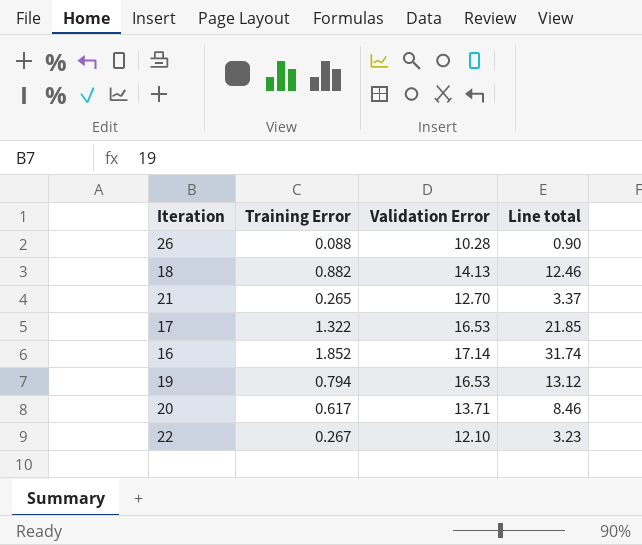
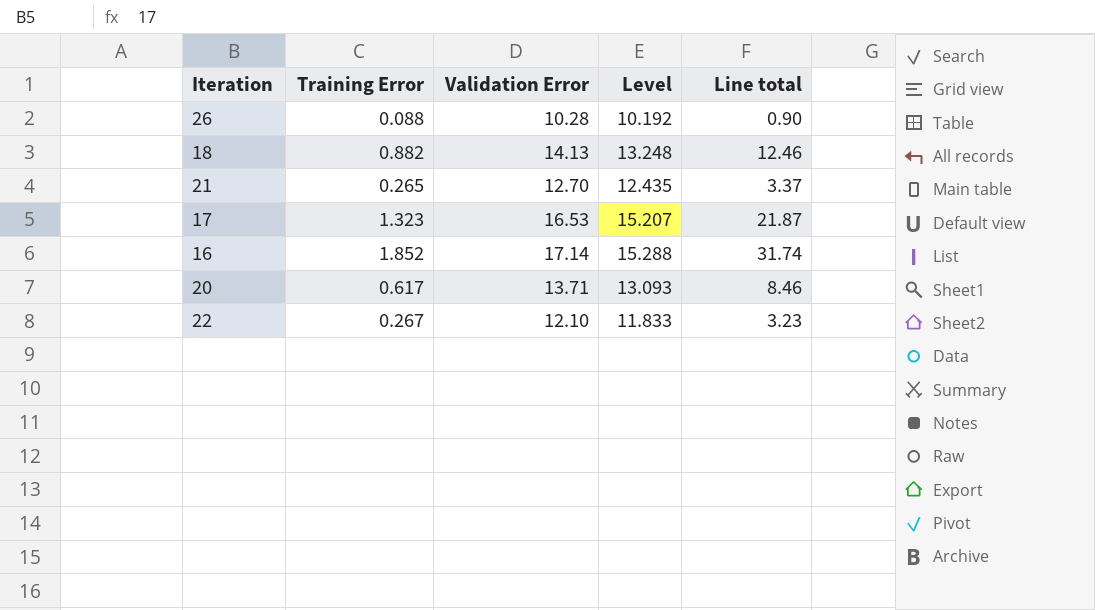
column Level | formula: none -> [Validation Error] - [Training Error]
row 19: 0.794 | 16.53 | 13.12 -> none
17 | Training Error: 1.322 -> 1.323
17 | Line total: 21.85 -> 21.87

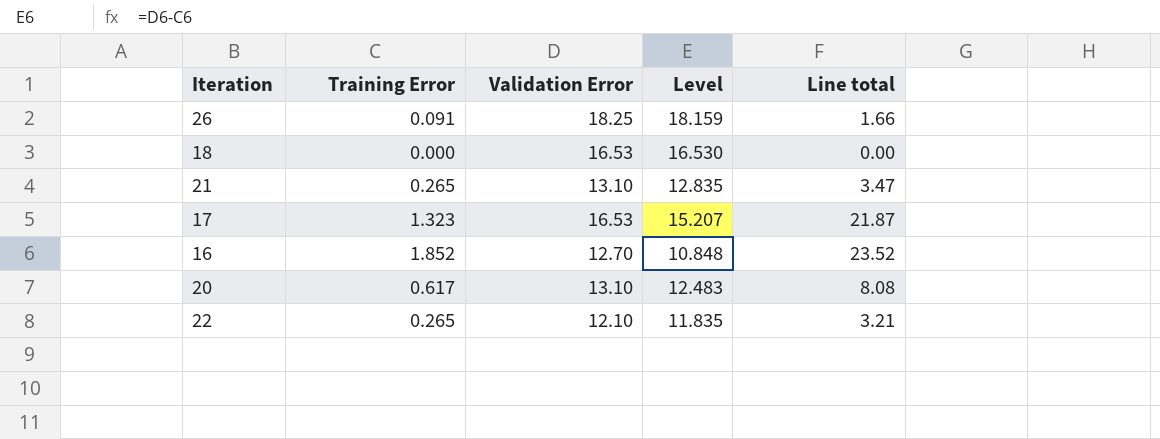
26 | Training Error: 0.088 -> 0.091
26 | Validation Error: 10.28 -> 18.25
26 | Level: 10.192 -> 18.159
26 | Line total: 0.90 -> 1.66
18 | Training Error: 0.882 -> 0.000
18 | Validation Error: 14.13 -> 16.53
18 | Level: 13.248 -> 16.530
18 | Line total: 12.46 -> 0.00
21 | Validation Error: 12.70 -> 13.10
21 | Level: 12.435 -> 12.835
21 | Line total: 3.37 -> 3.47
16 | Validation Error: 17.14 -> 12.70
16 | Level: 15.288 -> 10.848
16 | Line total: 31.74 -> 23.52
20 | Validation Error: 13.71 -> 13.10
20 | Level: 13.093 -> 12.483
20 | Line total: 8.46 -> 8.08
22 | Training Error: 0.267 -> 0.265
22 | Level: 11.833 -> 11.835
22 | Line total: 3.23 -> 3.21

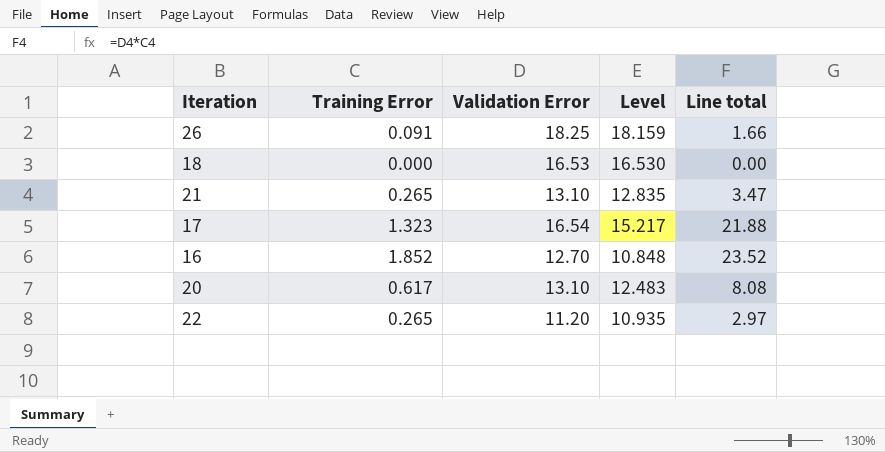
17 | Validation Error: 16.53 -> 16.54
17 | Level: 15.207 -> 15.217
17 | Line total: 21.87 -> 21.88
22 | Validation Error: 12.10 -> 11.20
22 | Level: 11.835 -> 10.935
22 | Line total: 3.21 -> 2.97

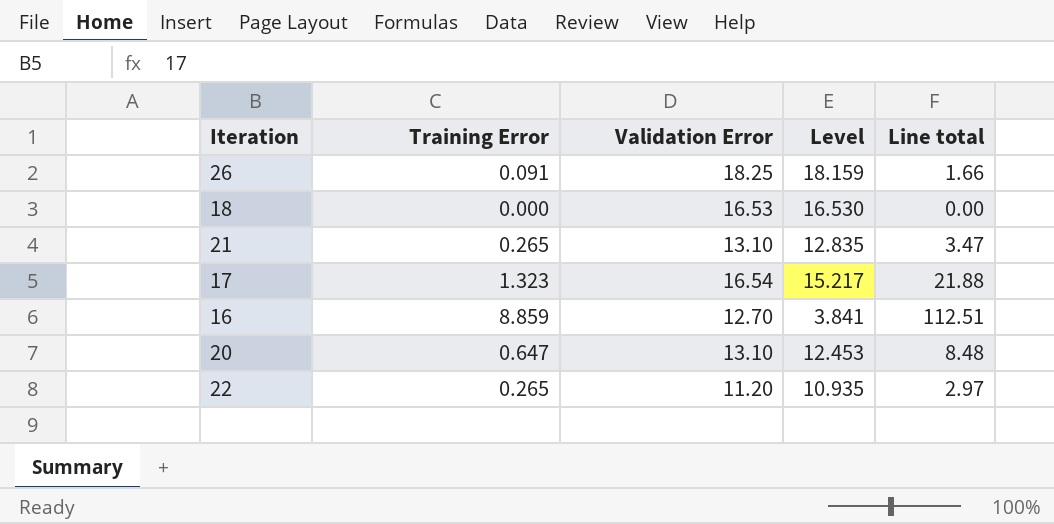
16 | Training Error: 1.852 -> 8.859
16 | Level: 10.848 -> 3.841
16 | Line total: 23.52 -> 112.51
20 | Training Error: 0.617 -> 0.647
20 | Level: 12.483 -> 12.453
20 | Line total: 8.08 -> 8.48

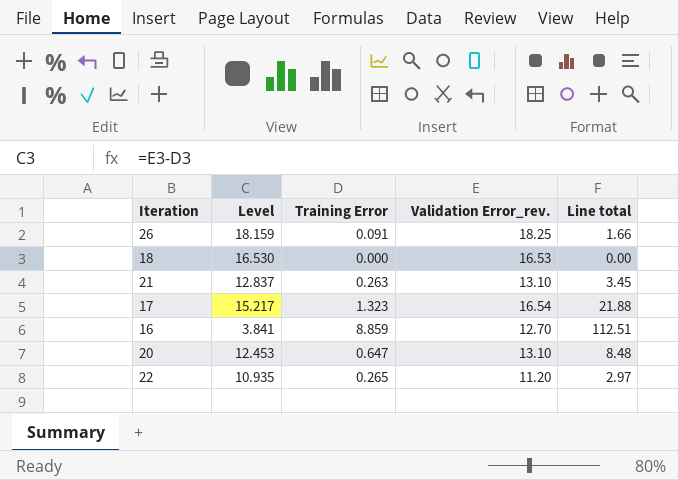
column Level | position: 4 -> 2
column name: Validation Error -> Validation Error_rev.
21 | Level: 12.835 -> 12.837
21 | Training Error: 0.265 -> 0.263
21 | Line total: 3.47 -> 3.45

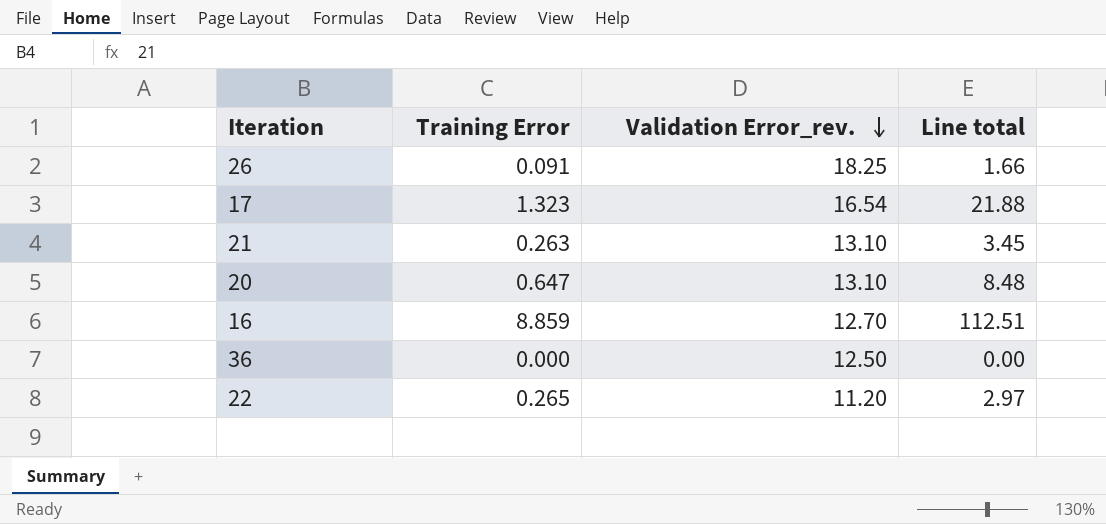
row order: none -> Validation Error_rev. descending
column Level | formula: [Validation Error_rev.] - [Training Error] -> none
row 18: 16.530 | 0.000 | 16.53 | 0.00 -> none
row 36: none -> 0.000 | 12.50 | 0.00

